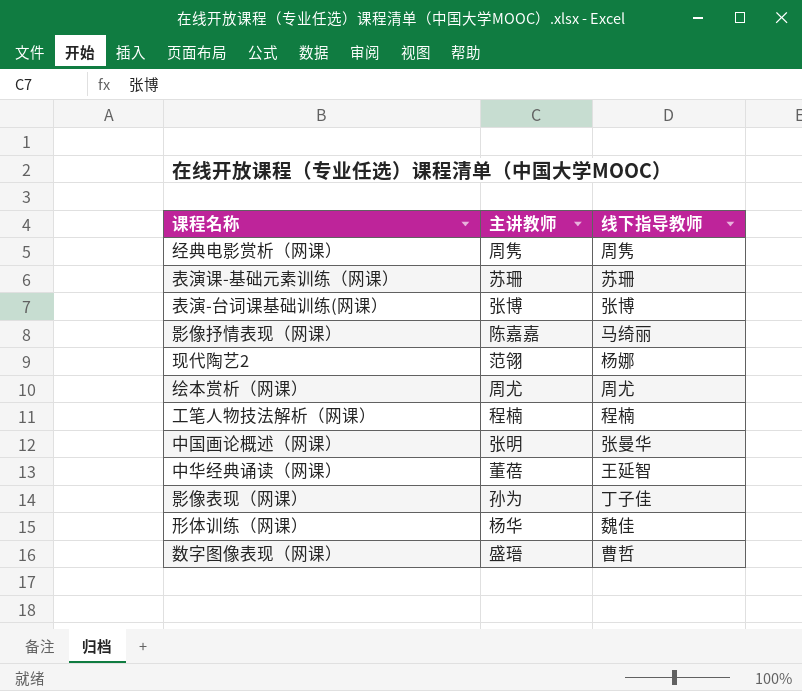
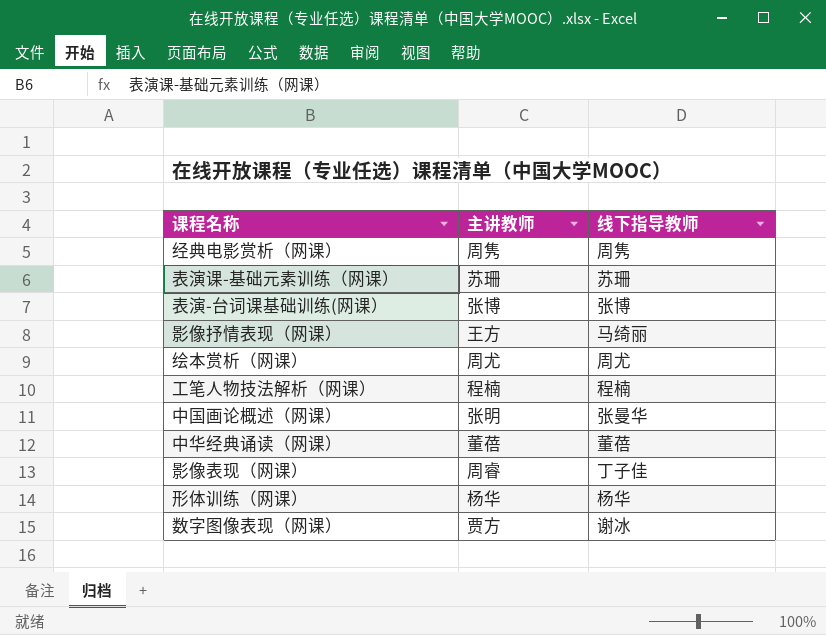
row 现代陶艺2: 范翎 | 杨娜 -> none
影像抒情表现（网课） | 主讲教师: 陈嘉嘉 -> 王方
中华经典诵读（网课） | 线下指导教师: 王延智 -> 董蓓
影像表现（网课） | 主讲教师: 孙为 -> 周睿
形体训练（网课） | 线下指导教师: 魏佳 -> 杨华
数字图像表现（网课） | 主讲教师: 盛瑨 -> 贾方
数字图像表现（网课） | 线下指导教师: 曹哲 -> 谢冰

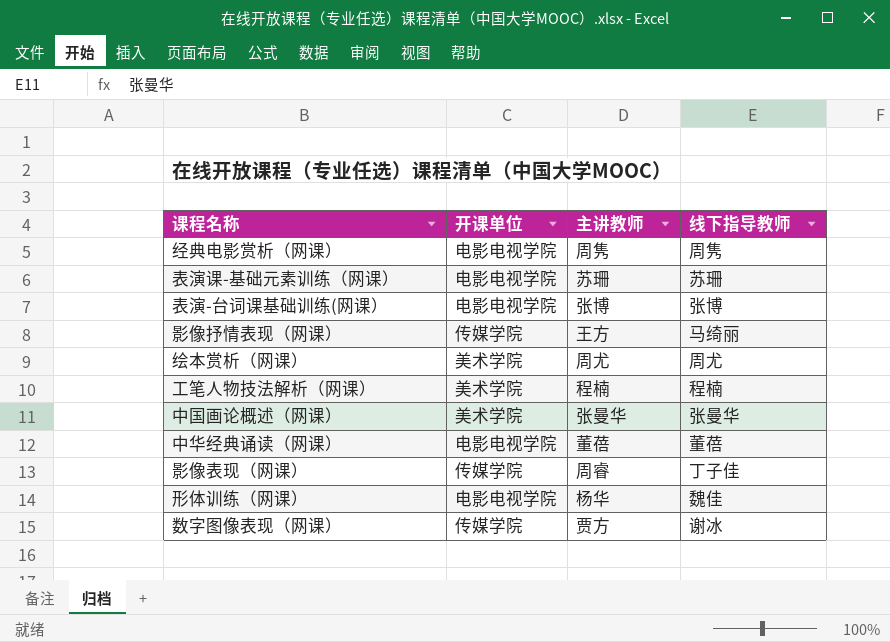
column 开课单位 | position: none -> 2
中国画论概述（网课） | 主讲教师: 张明 -> 张曼华
形体训练（网课） | 线下指导教师: 杨华 -> 魏佳

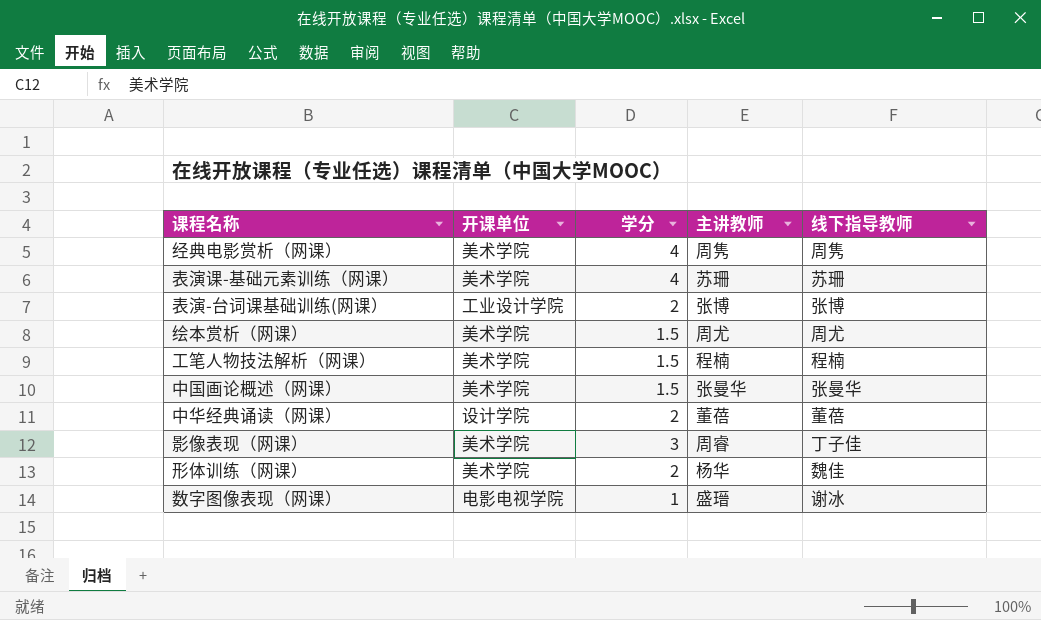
column 学分 | position: none -> 3
row 影像抒情表现（网课）: 传媒学院 | 王方 | 马绮丽 -> none
经典电影赏析（网课） | 开课单位: 电影电视学院 -> 美术学院
表演课-基础元素训练（网课） | 开课单位: 电影电视学院 -> 美术学院
表演-台词课基础训练(网课） | 开课单位: 电影电视学院 -> 工业设计学院
中华经典诵读（网课） | 开课单位: 电影电视学院 -> 设计学院
影像表现（网课） | 开课单位: 传媒学院 -> 美术学院
形体训练（网课） | 开课单位: 电影电视学院 -> 美术学院
数字图像表现（网课） | 开课单位: 传媒学院 -> 电影电视学院
数字图像表现（网课） | 主讲教师: 贾方 -> 盛瑨

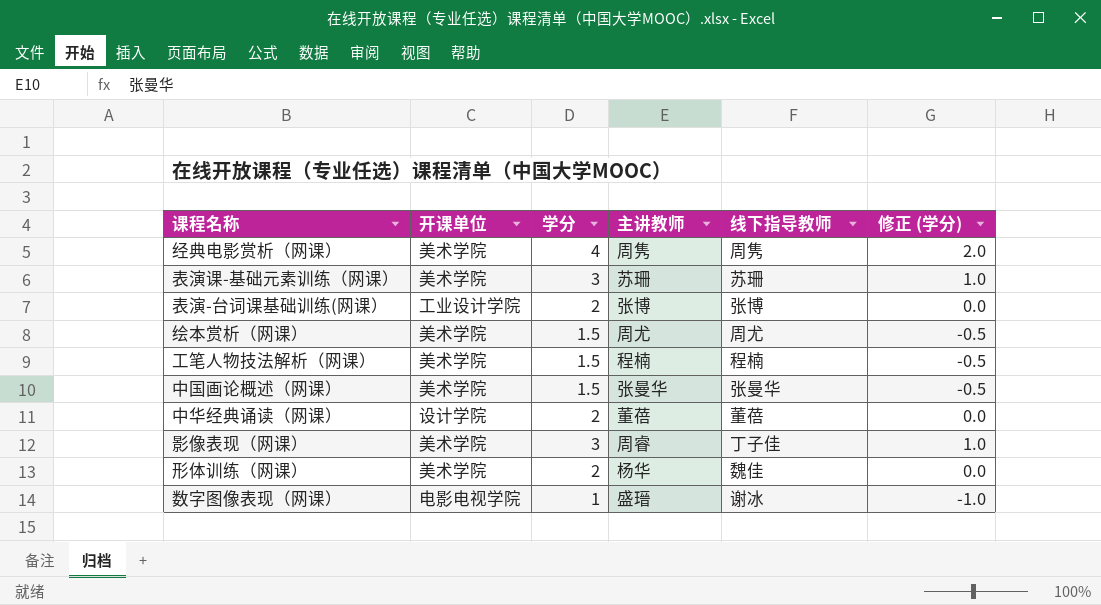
column 修正 (学分) | formula: none -> [学分] - 2
表演课-基础元素训练（网课） | 学分: 4 -> 3

